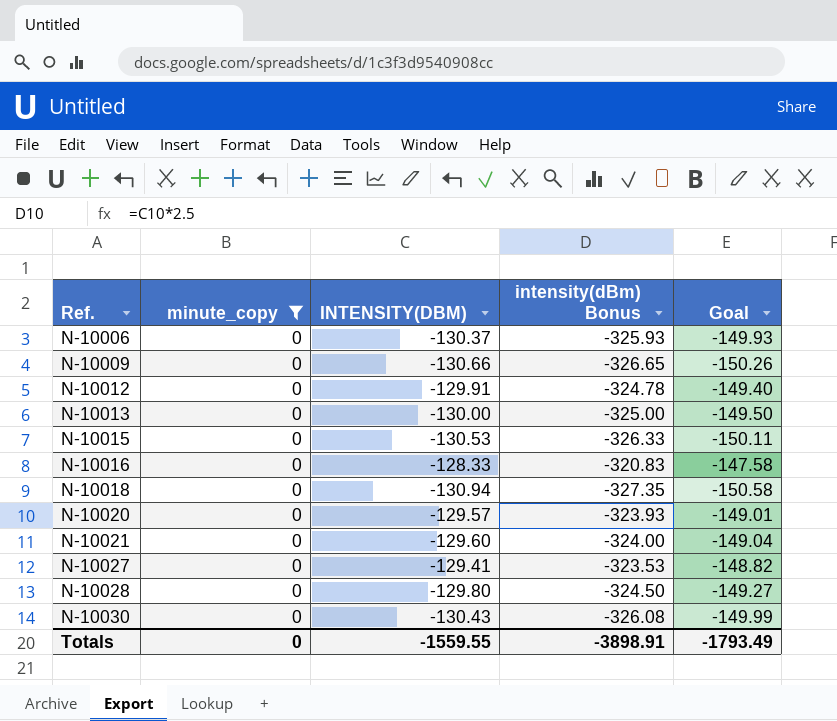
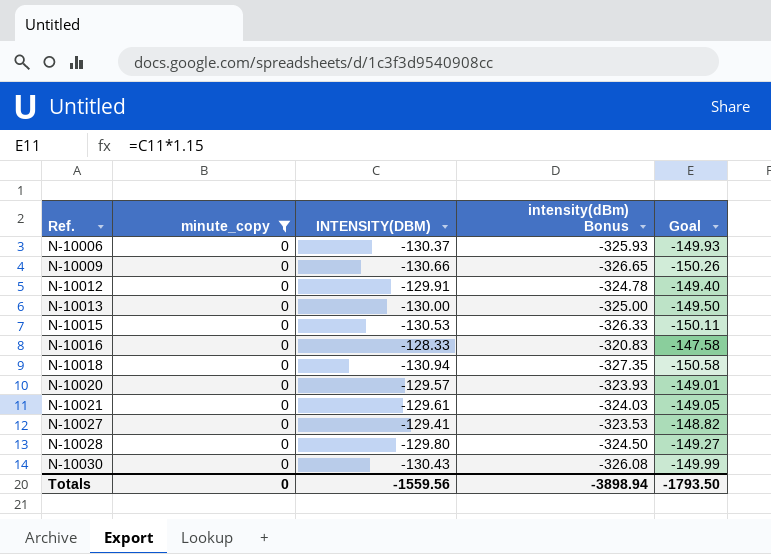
N-10021 | INTENSITY(DBM): -129.60 -> -129.61
N-10021 | intensity(dBm) Bonus: -324.00 -> -324.03
N-10021 | Goal: -149.04 -> -149.05
Totals | INTENSITY(DBM): -1559.55 -> -1559.56
Totals | intensity(dBm) Bonus: -3898.91 -> -3898.94
Totals | Goal: -1793.49 -> -1793.50

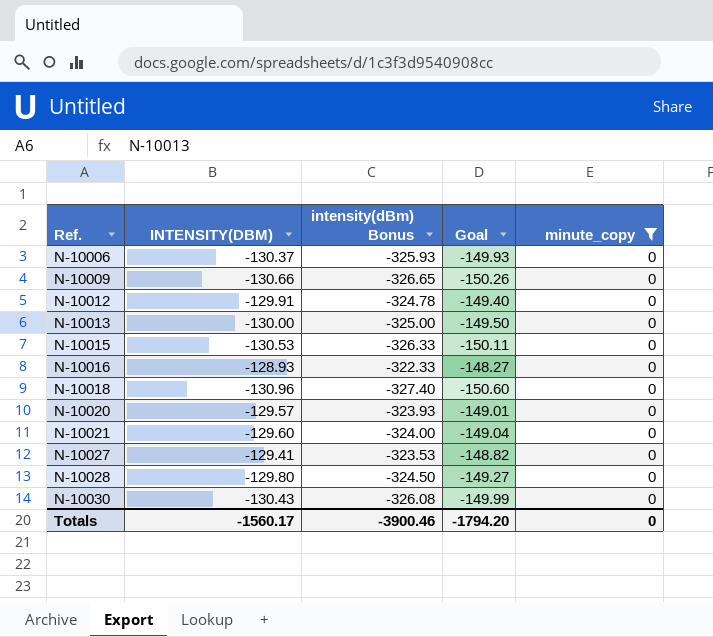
column minute_copy | position: 2 -> 5
N-10016 | INTENSITY(DBM): -128.33 -> -128.93
N-10016 | intensity(dBm) Bonus: -320.83 -> -322.33
N-10016 | Goal: -147.58 -> -148.27
N-10018 | INTENSITY(DBM): -130.94 -> -130.96
N-10018 | intensity(dBm) Bonus: -327.35 -> -327.40
N-10018 | Goal: -150.58 -> -150.60
N-10021 | INTENSITY(DBM): -129.61 -> -129.60
N-10021 | intensity(dBm) Bonus: -324.03 -> -324.00
N-10021 | Goal: -149.05 -> -149.04
Totals | INTENSITY(DBM): -1559.56 -> -1560.17
Totals | intensity(dBm) Bonus: -3898.94 -> -3900.46
Totals | Goal: -1793.50 -> -1794.20

